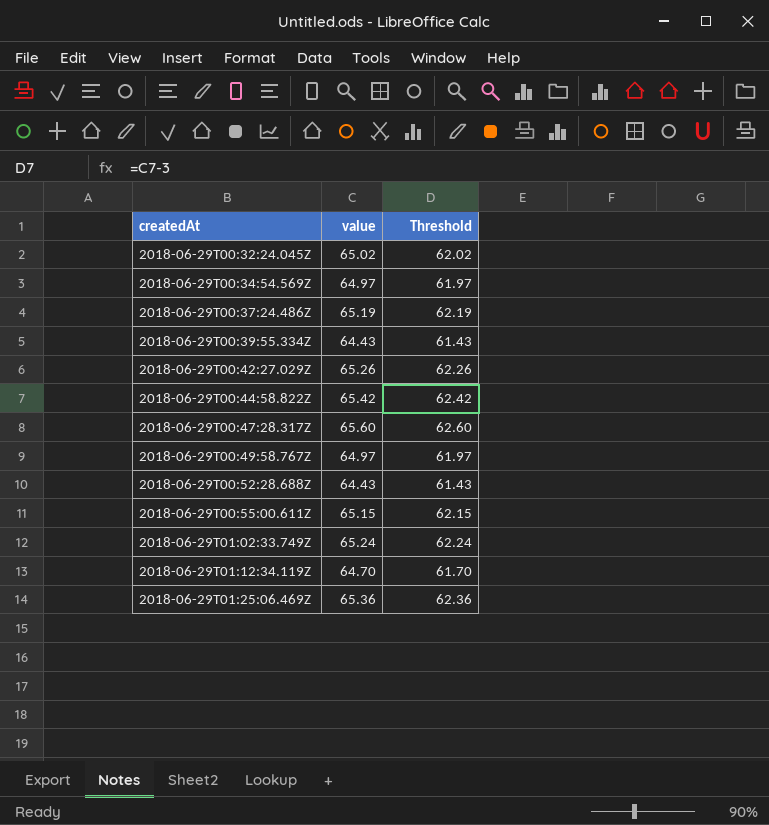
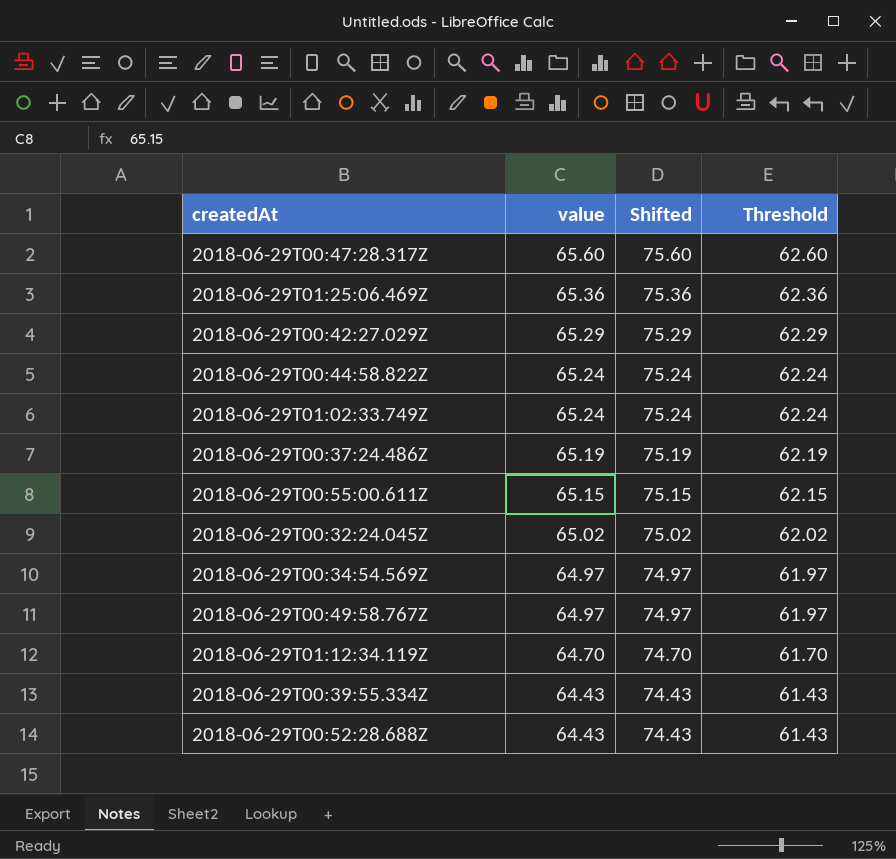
row order: createdAt ascending -> value descending
column Shifted | formula: none -> [value] + 10
2018-06-29T00:42:27.029Z | value: 65.26 -> 65.29
2018-06-29T00:42:27.029Z | Threshold: 62.26 -> 62.29
2018-06-29T00:44:58.822Z | value: 65.42 -> 65.24
2018-06-29T00:44:58.822Z | Threshold: 62.42 -> 62.24

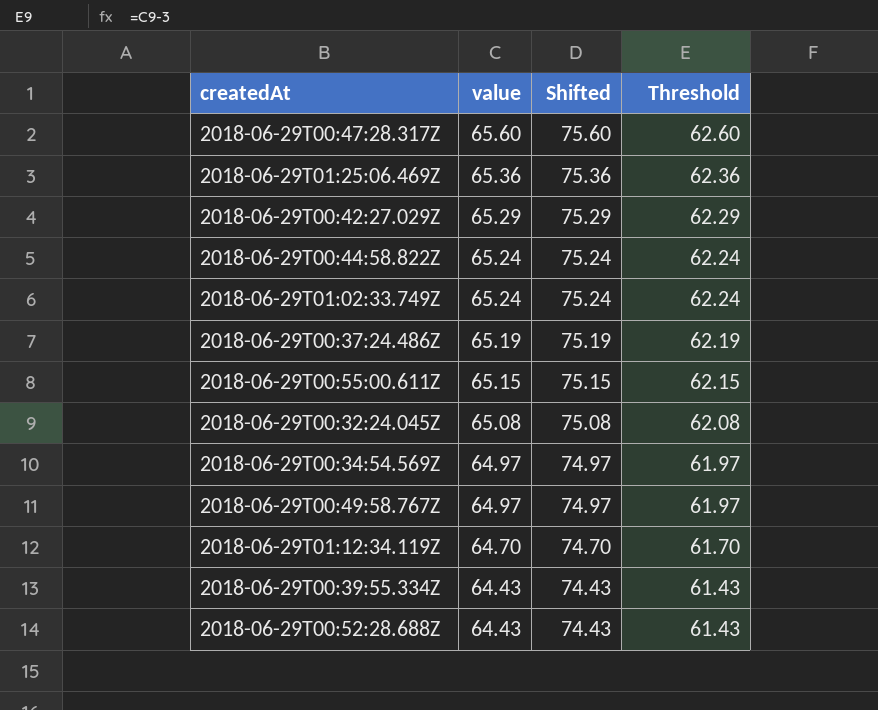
2018-06-29T00:32:24.045Z | value: 65.02 -> 65.08
2018-06-29T00:32:24.045Z | Shifted: 75.02 -> 75.08
2018-06-29T00:32:24.045Z | Threshold: 62.02 -> 62.08

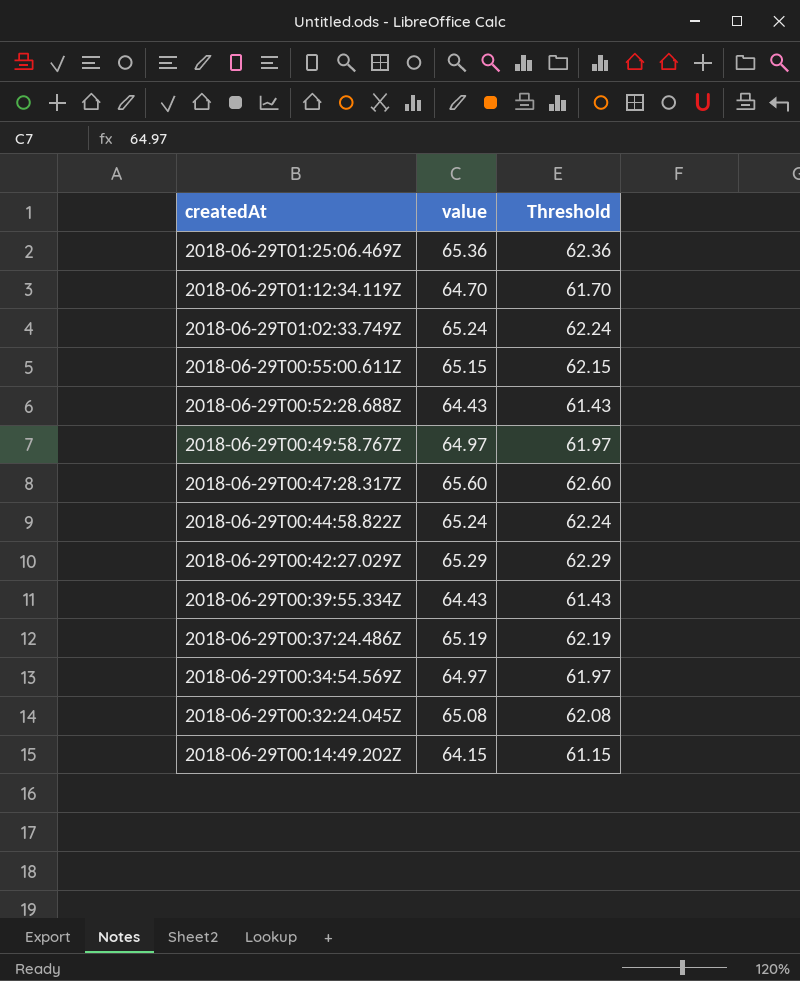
row order: value descending -> createdAt descending
column Shifted | formula: [value] + 10 -> none
row 2018-06-29T00:14:49.202Z: none -> 64.15 | 61.15

